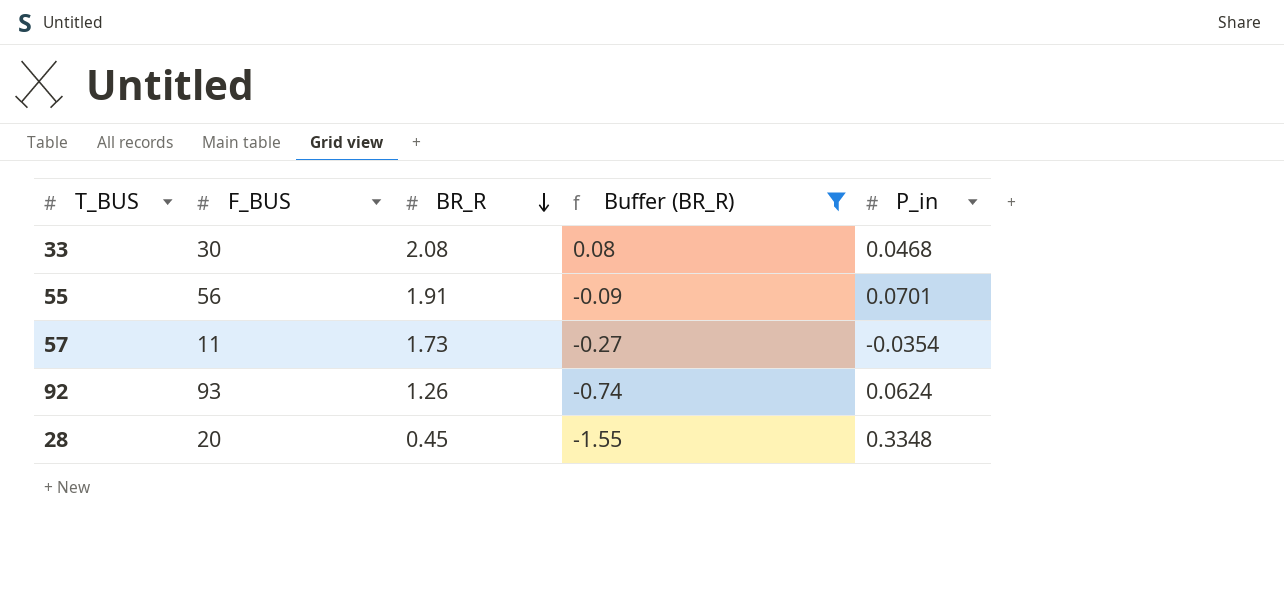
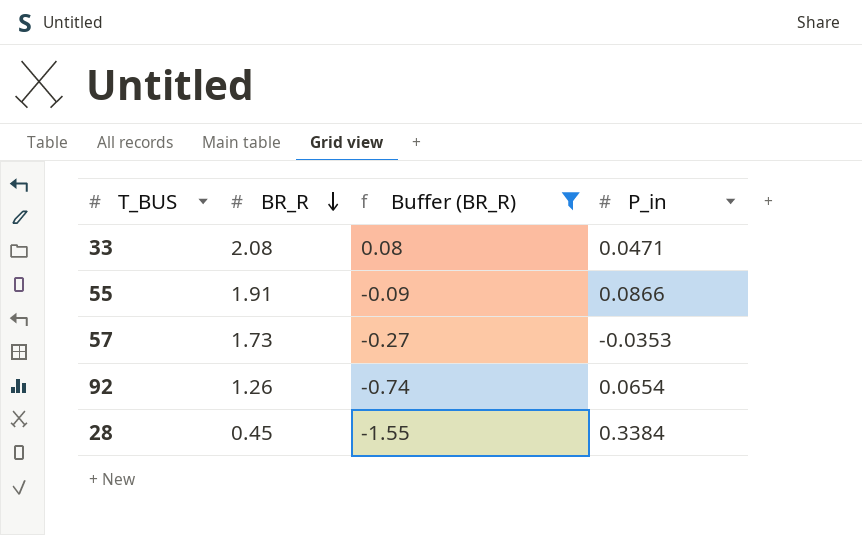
column F_BUS | position: 2 -> none
33 | P_in: 0.0468 -> 0.0471
55 | P_in: 0.0701 -> 0.0866
57 | P_in: -0.0354 -> -0.0353
92 | P_in: 0.0624 -> 0.0654
28 | P_in: 0.3348 -> 0.3384

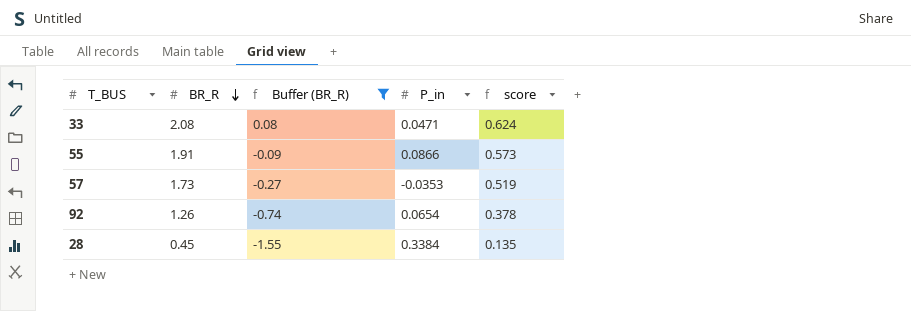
column score | formula: none -> [BR_R] * 0.3

